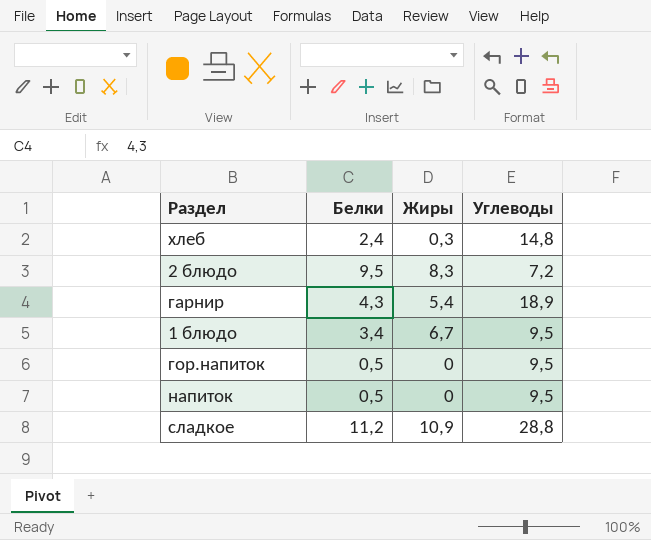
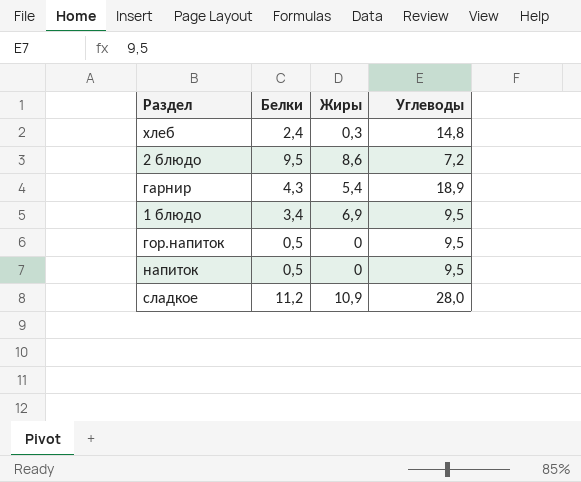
2 блюдо | Жиры: 8,3 -> 8,6
1 блюдо | Жиры: 6,7 -> 6,9
сладкое | Углеводы: 28,8 -> 28,0

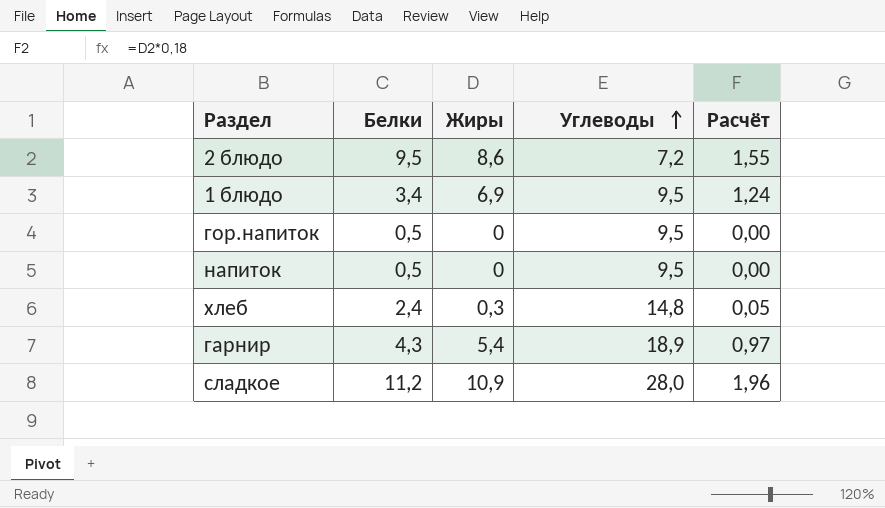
row order: none -> Углеводы ascending
column Расчёт | formula: none -> [Жиры] * 0,18

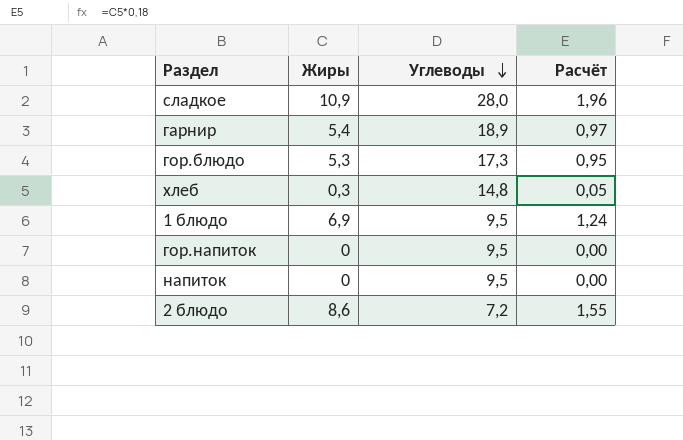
row order: Углеводы ascending -> Углеводы descending
column Белки | position: 2 -> none
row гор.блюдо: none -> 5,3 | 17,3 | 0,95

